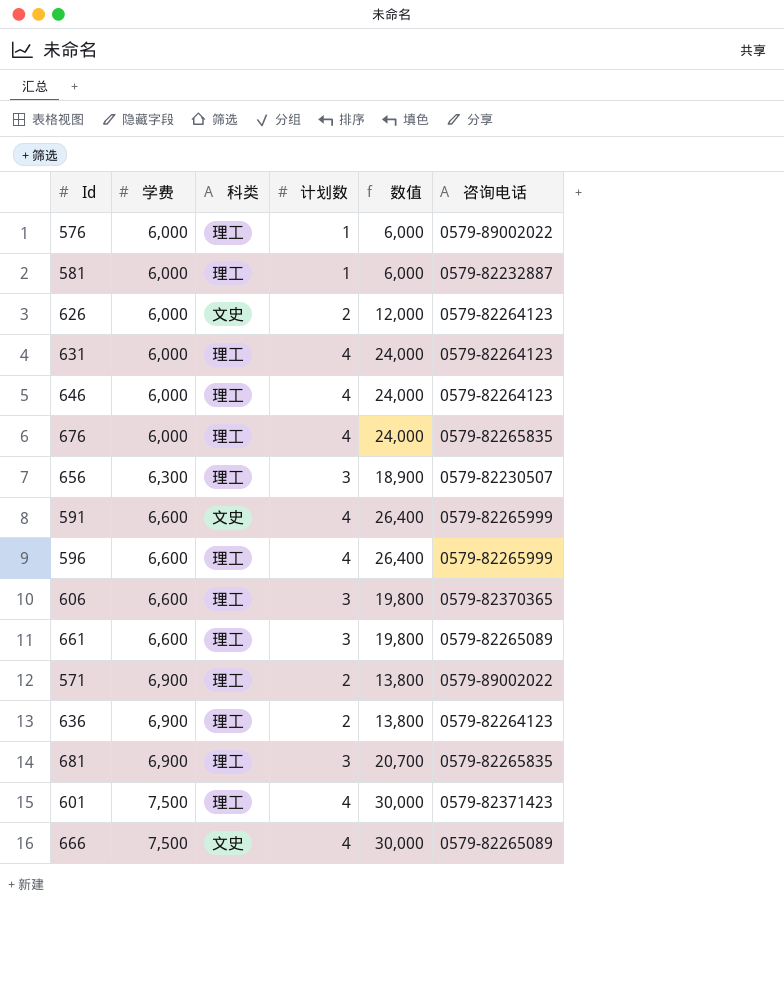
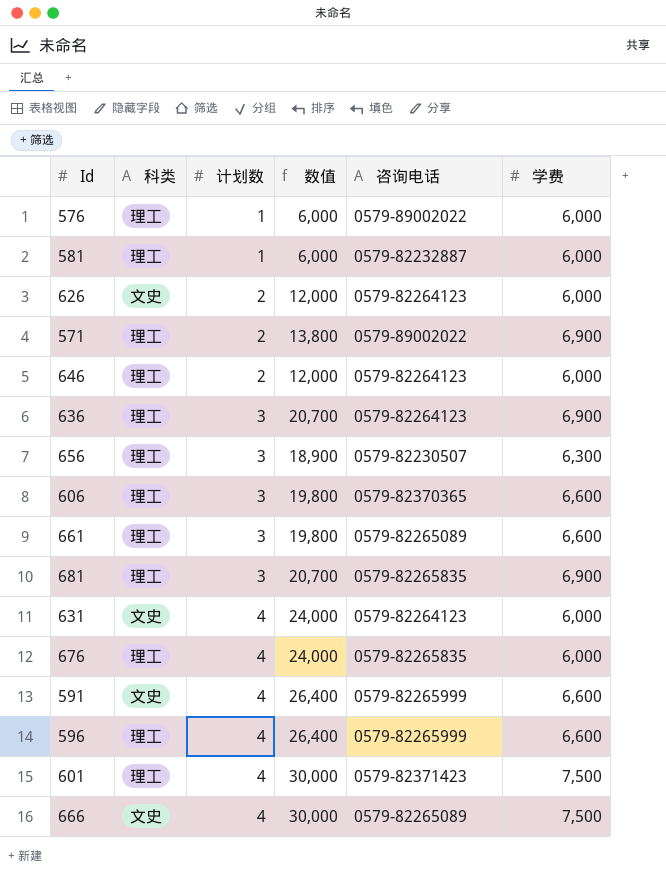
row order: 学费 ascending -> 计划数 ascending
column 学费 | position: 2 -> 6
646 | 计划数: 4 -> 2
646 | 数值: 24,000 -> 12,000
636 | 计划数: 2 -> 3
636 | 数值: 13,800 -> 20,700
631 | 科类: 理工 -> 文史

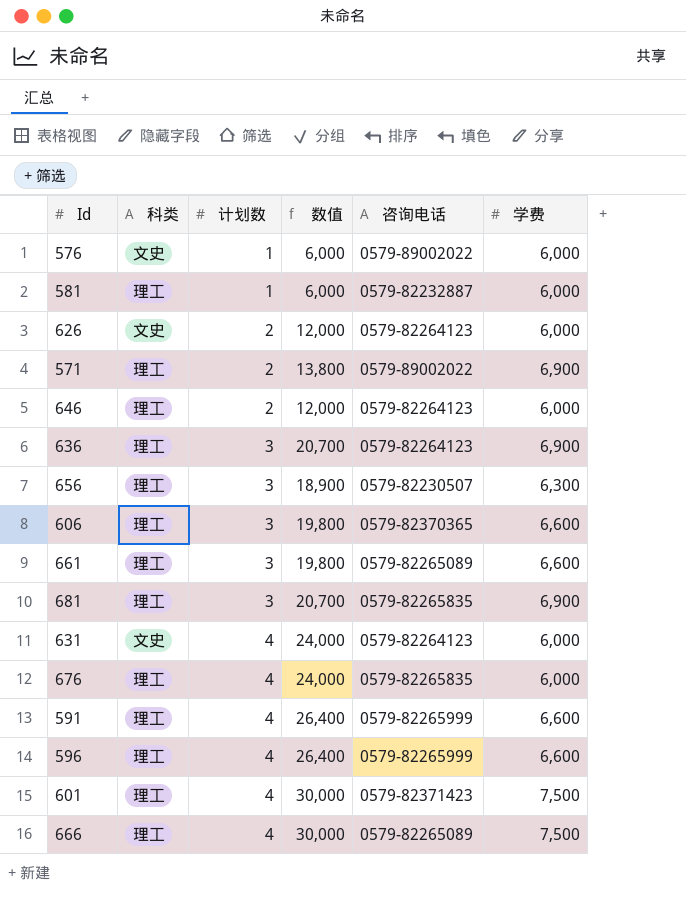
576 | 科类: 理工 -> 文史
591 | 科类: 文史 -> 理工
666 | 科类: 文史 -> 理工

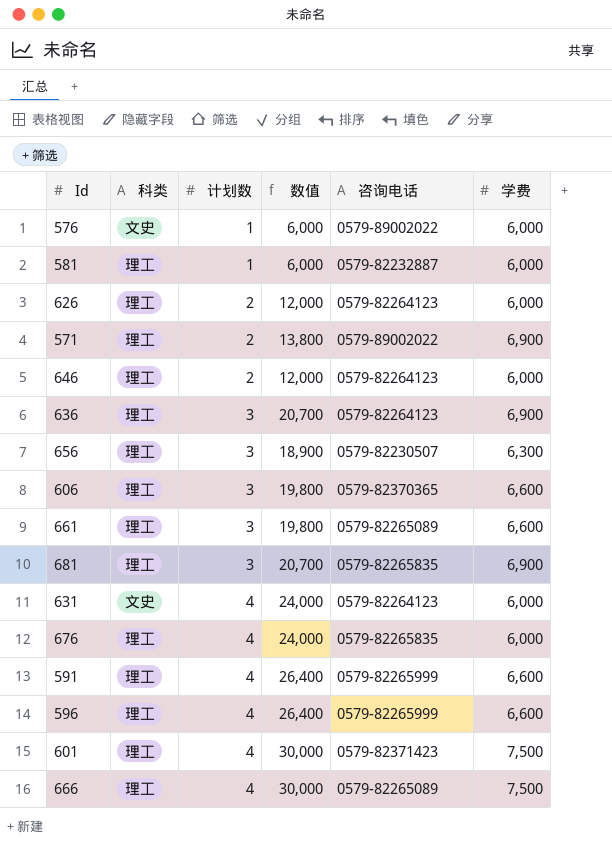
626 | 科类: 文史 -> 理工

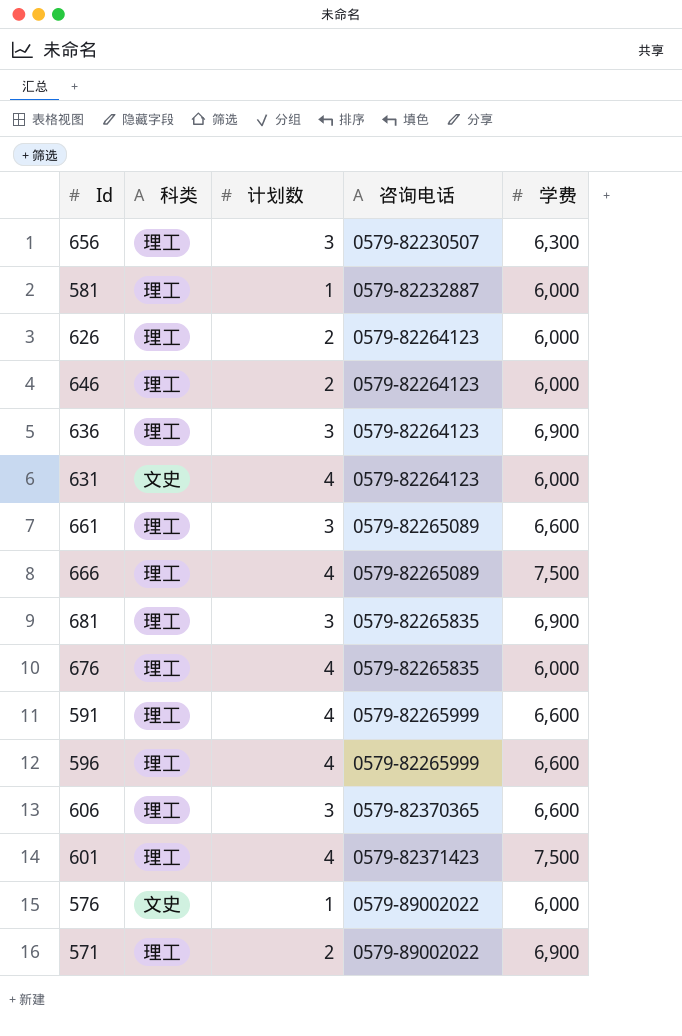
row order: 计划数 ascending -> 咨询电话 ascending
column 数值 | formula: [计划数] * [学费] -> none

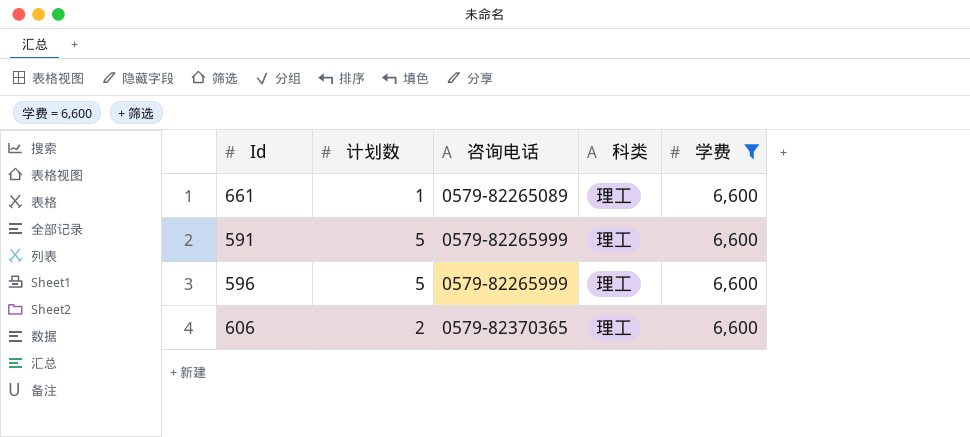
filter: none -> 学费 = 6,600
column 科类 | position: 2 -> 4
661 | 计划数: 3 -> 1
591 | 计划数: 4 -> 5
596 | 计划数: 4 -> 5
606 | 计划数: 3 -> 2

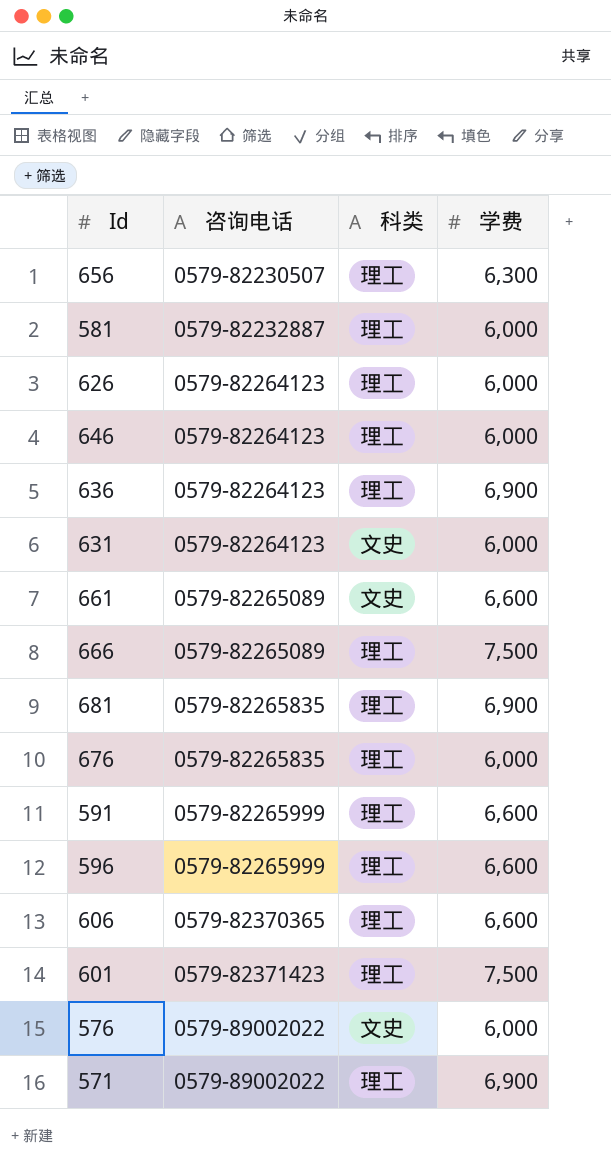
filter: 学费 = 6,600 -> none
column 计划数 | position: 2 -> none
661 | 科类: 理工 -> 文史

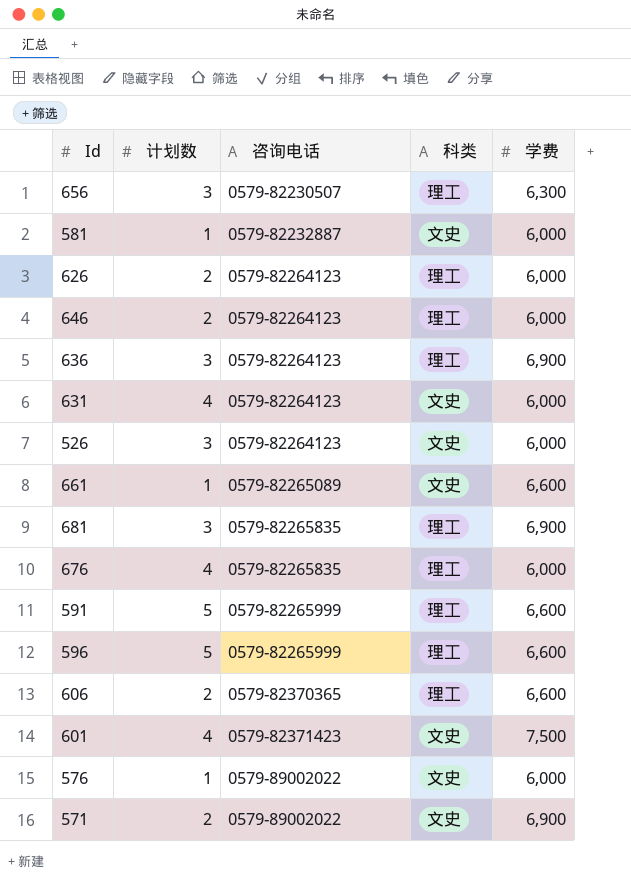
column 计划数 | position: none -> 2
row 666: 0579-82265089 | 理工 | 7,500 -> none
581 | 科类: 理工 -> 文史
row 526: none -> 3 | 0579-82264123 | 文史 | 6,000
601 | 科类: 理工 -> 文史
571 | 科类: 理工 -> 文史

